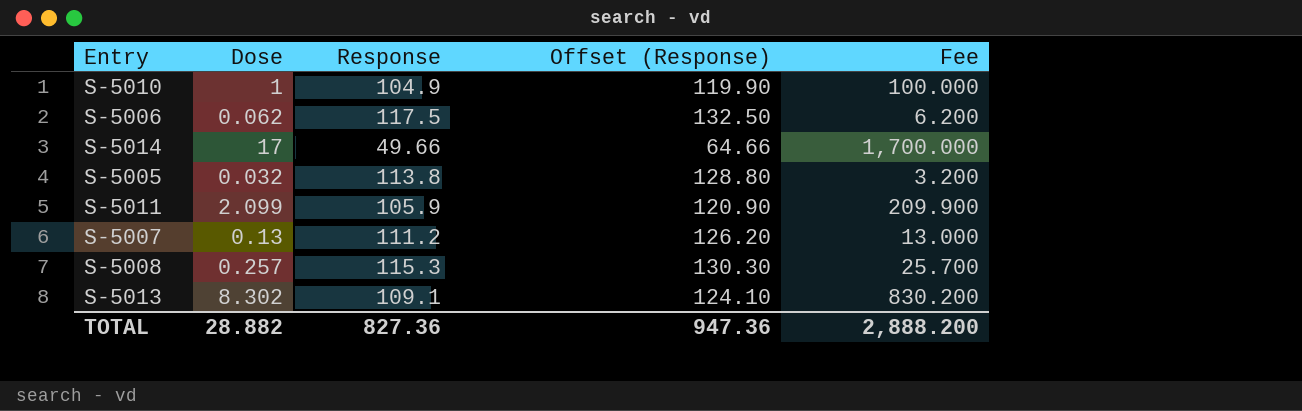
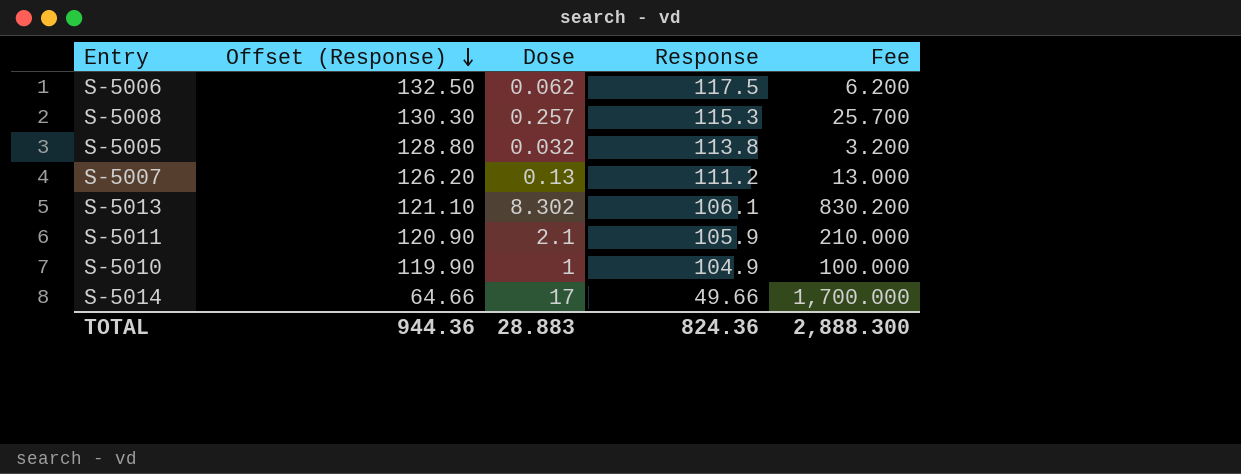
row order: none -> Offset (Response) descending
column Offset (Response) | position: 4 -> 2
S-5013 | Offset (Response): 124.10 -> 121.10
S-5013 | Response: 109.1 -> 106.1
S-5011 | Dose: 2.099 -> 2.1
S-5011 | Fee: 209.900 -> 210.000
TOTAL | Offset (Response): 947.36 -> 944.36
TOTAL | Dose: 28.882 -> 28.883
TOTAL | Response: 827.36 -> 824.36
TOTAL | Fee: 2,888.200 -> 2,888.300

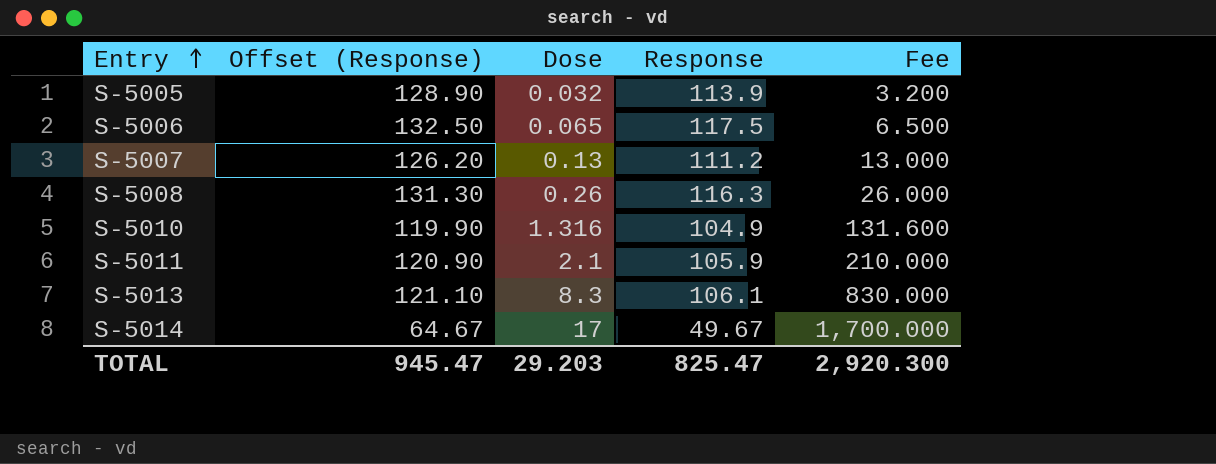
row order: Offset (Response) descending -> Entry ascending
S-5005 | Offset (Response): 128.80 -> 128.90
S-5005 | Response: 113.8 -> 113.9
S-5006 | Dose: 0.062 -> 0.065
S-5006 | Fee: 6.200 -> 6.500
S-5008 | Offset (Response): 130.30 -> 131.30
S-5008 | Dose: 0.257 -> 0.26
S-5008 | Response: 115.3 -> 116.3
S-5008 | Fee: 25.700 -> 26.000
S-5010 | Dose: 1 -> 1.316
S-5010 | Fee: 100.000 -> 131.600
S-5013 | Dose: 8.302 -> 8.3
S-5013 | Fee: 830.200 -> 830.000
S-5014 | Offset (Response): 64.66 -> 64.67
S-5014 | Response: 49.66 -> 49.67
TOTAL | Offset (Response): 944.36 -> 945.47
TOTAL | Dose: 28.883 -> 29.203
TOTAL | Response: 824.36 -> 825.47
TOTAL | Fee: 2,888.300 -> 2,920.300

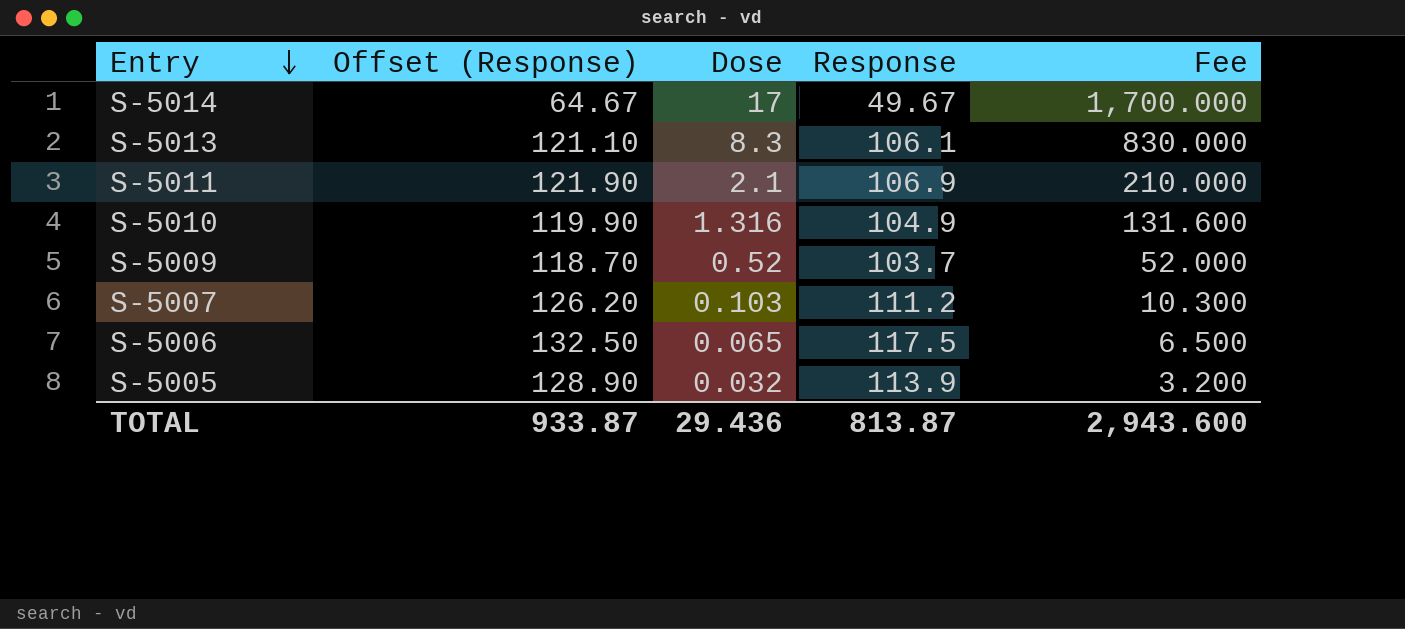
row order: Entry ascending -> Entry descending
row S-5008: 131.30 | 0.26 | 116.3 | 26.000 -> none
S-5011 | Offset (Response): 120.90 -> 121.90
S-5011 | Response: 105.9 -> 106.9
row S-5009: none -> 118.70 | 0.52 | 103.7 | 52.000
S-5007 | Dose: 0.13 -> 0.103
S-5007 | Fee: 13.000 -> 10.300
TOTAL | Offset (Response): 945.47 -> 933.87
TOTAL | Dose: 29.203 -> 29.436
TOTAL | Response: 825.47 -> 813.87
TOTAL | Fee: 2,920.300 -> 2,943.600

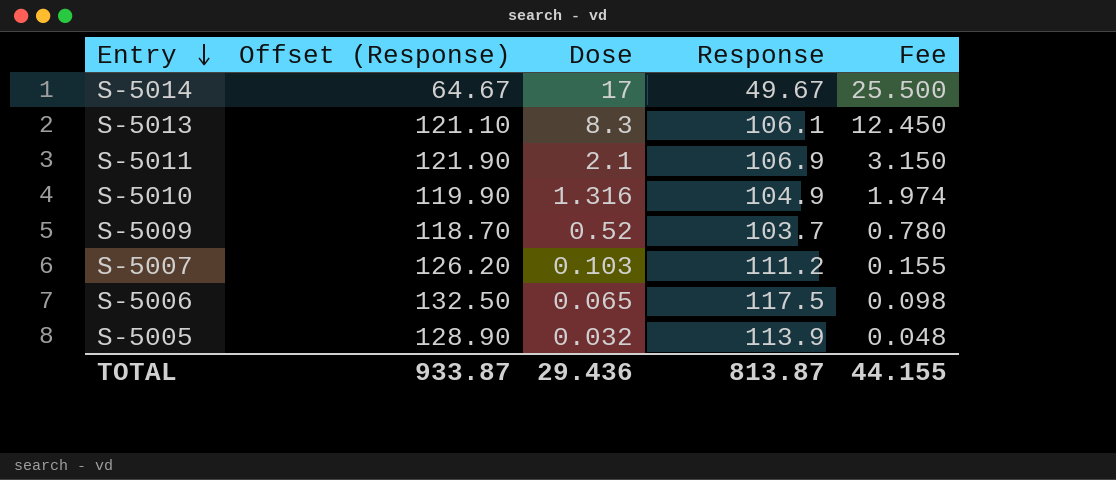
column Fee | formula: [Dose] * 100 -> [Dose] * 1.5
TOTAL | Fee: 2,943.600 -> 44.155

